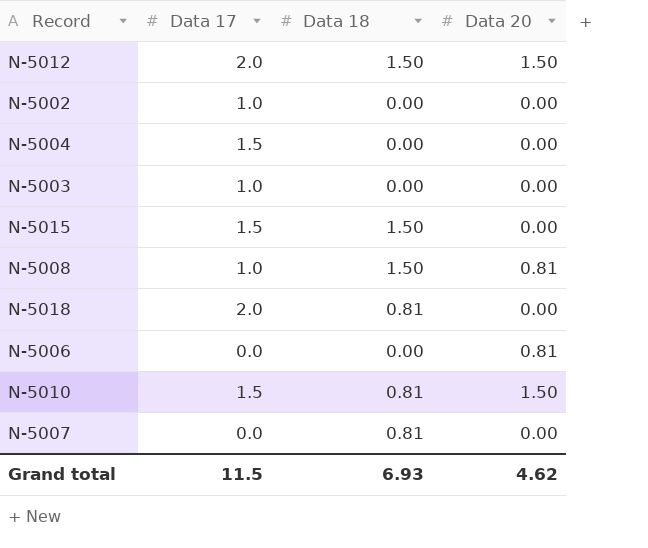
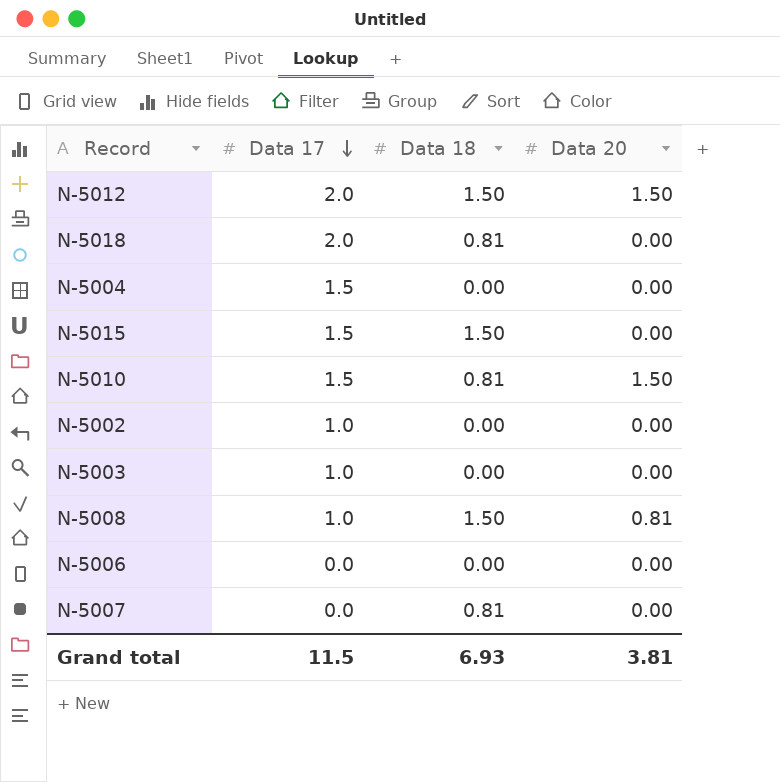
row order: none -> Data 17 descending
N-5006 | Data 20: 0.81 -> 0.00
Grand total | Data 20: 4.62 -> 3.81

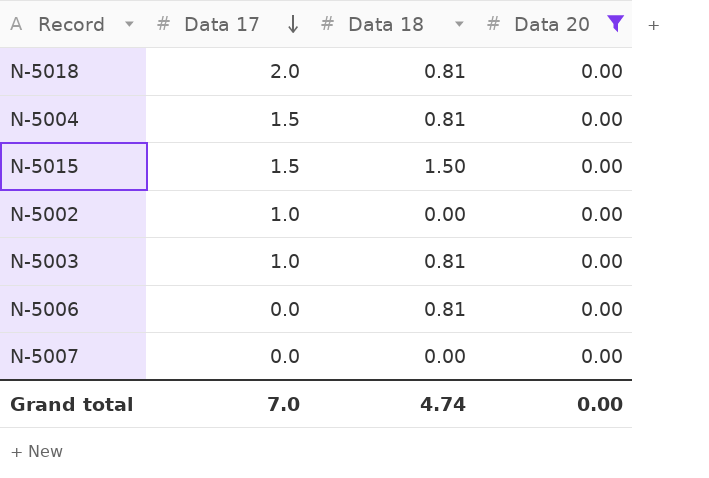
filter: none -> Data 20 = 0.00
N-5004 | Data 18: 0.00 -> 0.81
N-5003 | Data 18: 0.00 -> 0.81
N-5006 | Data 18: 0.00 -> 0.81
N-5007 | Data 18: 0.81 -> 0.00
Grand total | Data 17: 11.5 -> 7.0
Grand total | Data 18: 6.93 -> 4.74
Grand total | Data 20: 3.81 -> 0.00

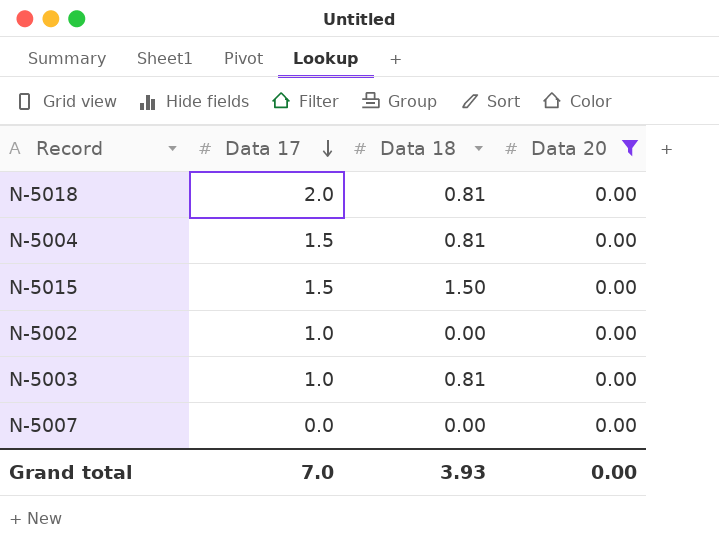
row N-5006: 0.0 | 0.81 | 0.00 -> none
Grand total | Data 18: 4.74 -> 3.93

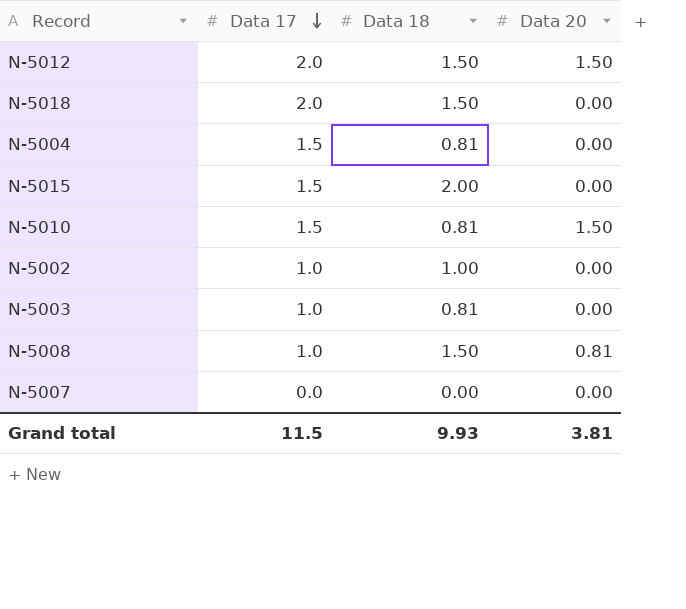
filter: Data 20 = 0.00 -> none
N-5018 | Data 18: 0.81 -> 1.50
N-5015 | Data 18: 1.50 -> 2.00
N-5002 | Data 18: 0.00 -> 1.00
Grand total | Data 17: 7.0 -> 11.5
Grand total | Data 18: 3.93 -> 9.93
Grand total | Data 20: 0.00 -> 3.81

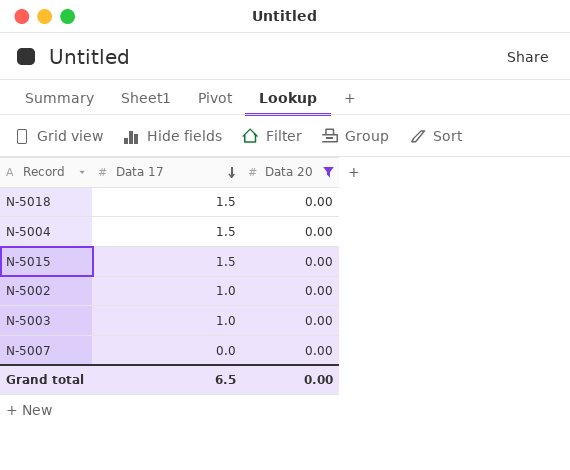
filter: none -> Data 20 = 0.00
column Data 18 | position: 3 -> none
N-5018 | Data 17: 2.0 -> 1.5
Grand total | Data 17: 11.5 -> 6.5
Grand total | Data 20: 3.81 -> 0.00

